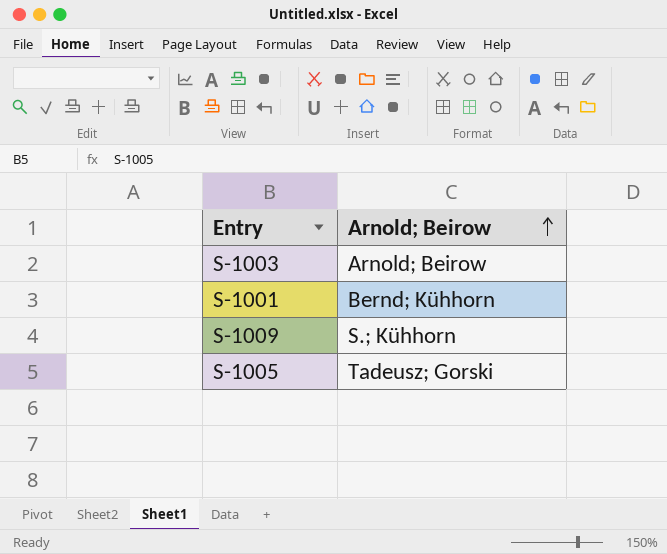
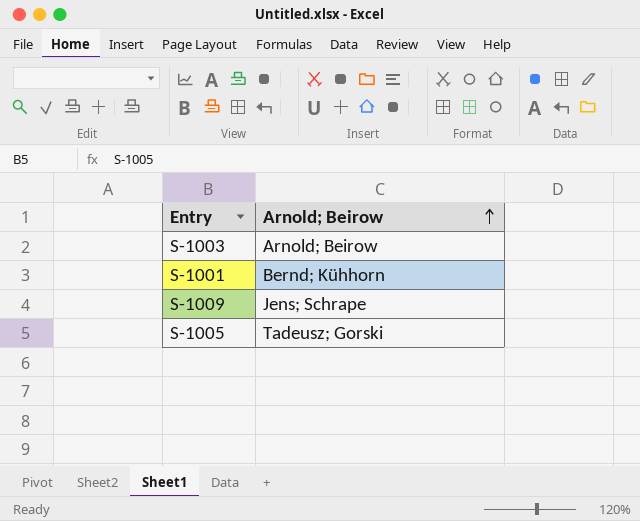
S-1009 | Arnold; Beirow: S.; Kühhorn -> Jens; Schrape

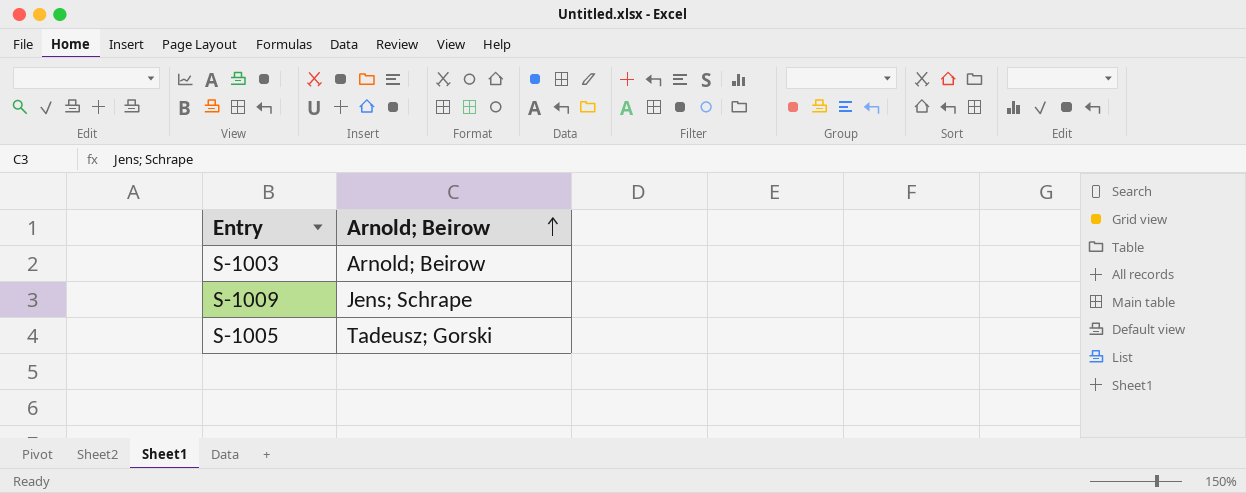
row S-1001: Bernd; Kühhorn -> none

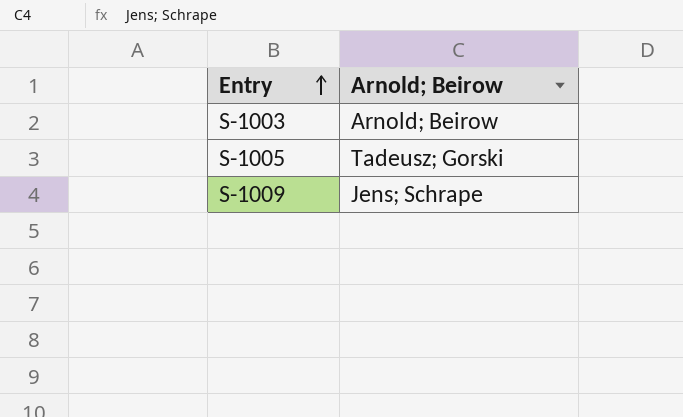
row order: Arnold; Beirow ascending -> Entry ascending

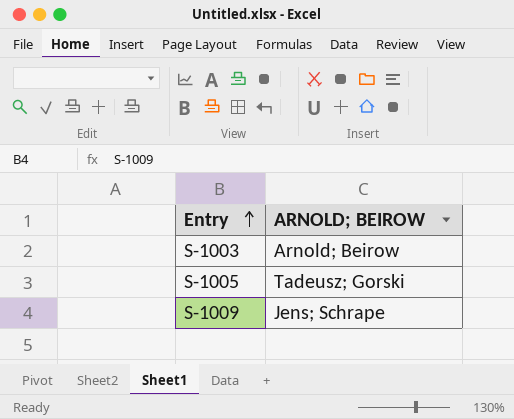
column name: Arnold; Beirow -> ARNOLD; BEIROW

